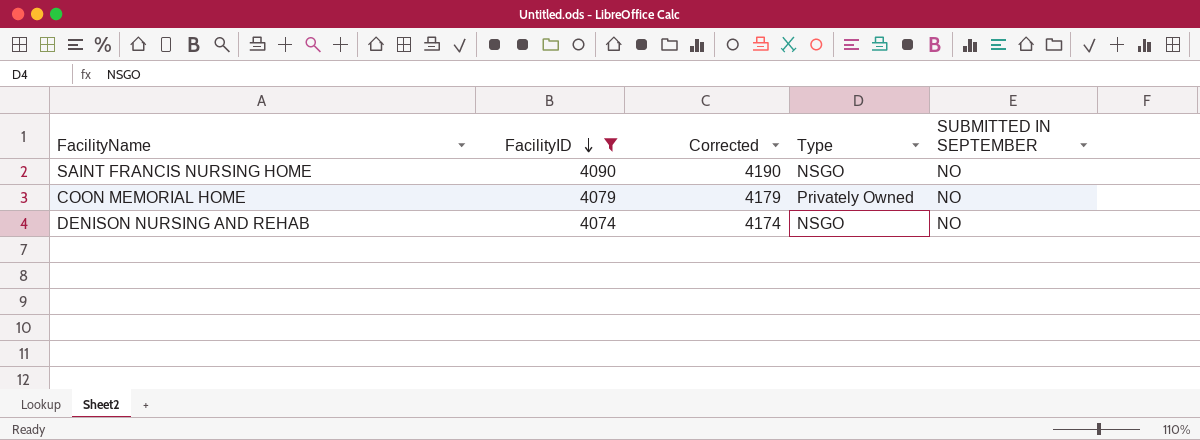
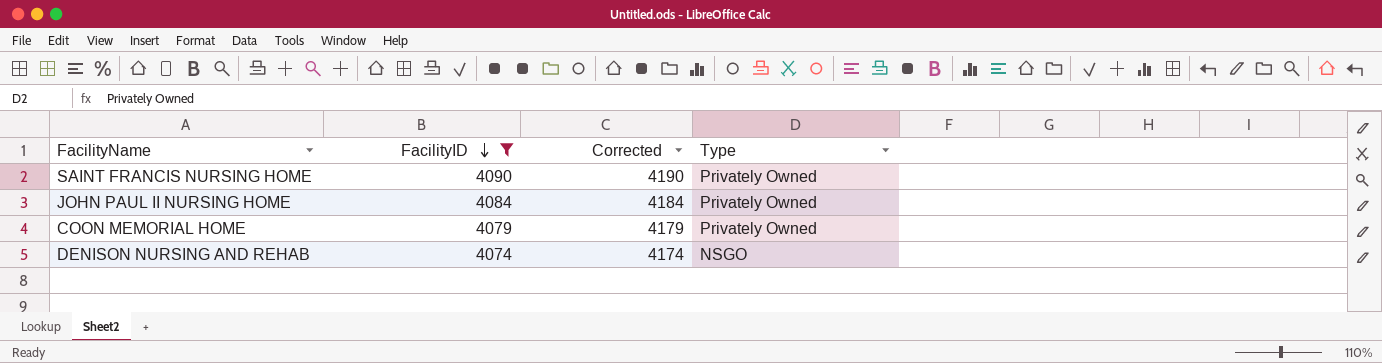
column SUBMITTED IN SEPTEMBER | position: 5 -> none
SAINT FRANCIS NURSING HOME | Type: NSGO -> Privately Owned
row JOHN PAUL II NURSING HOME: none -> 4084 | 4184 | Privately Owned

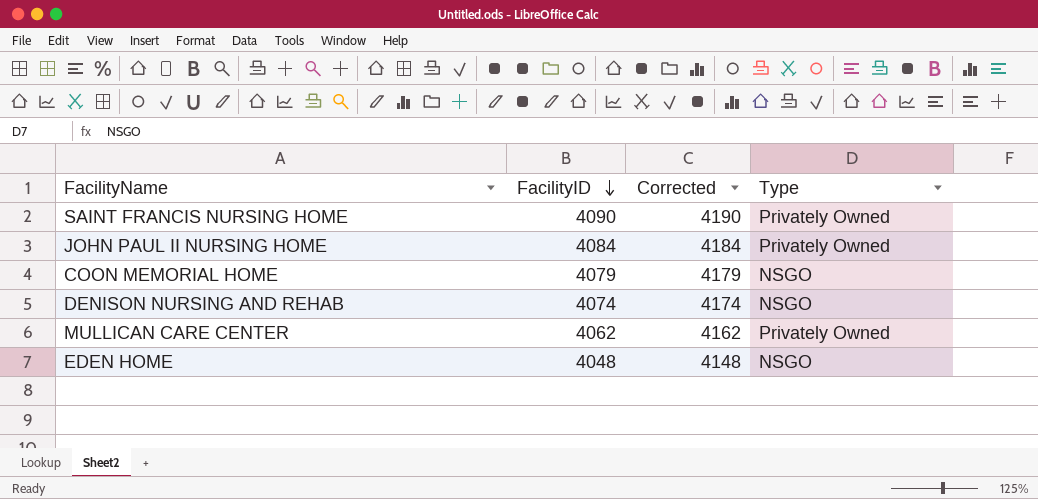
filter: FacilityID >= 4074 -> none
COON MEMORIAL HOME | Type: Privately Owned -> NSGO

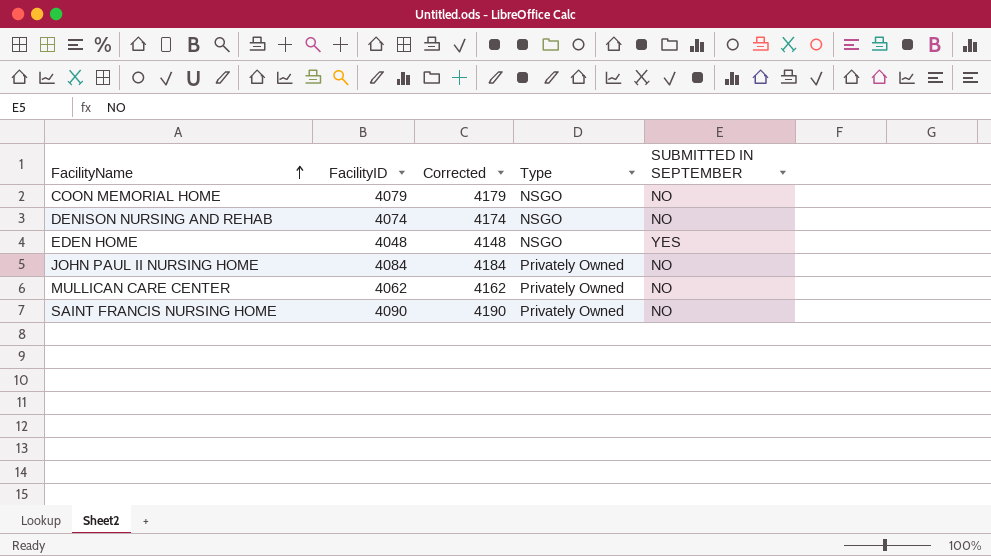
row order: FacilityID descending -> FacilityName ascending
column SUBMITTED IN SEPTEMBER | position: none -> 5

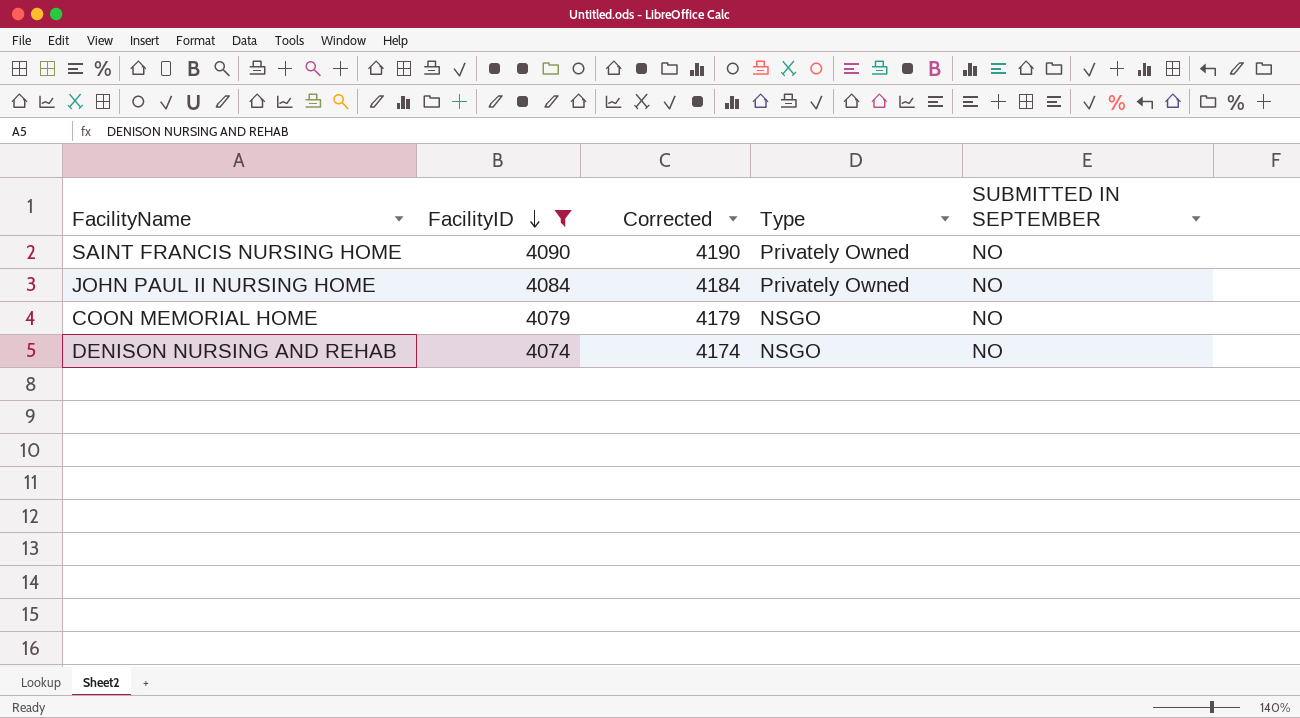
filter: none -> FacilityID >= 4074
row order: FacilityName ascending -> FacilityID descending

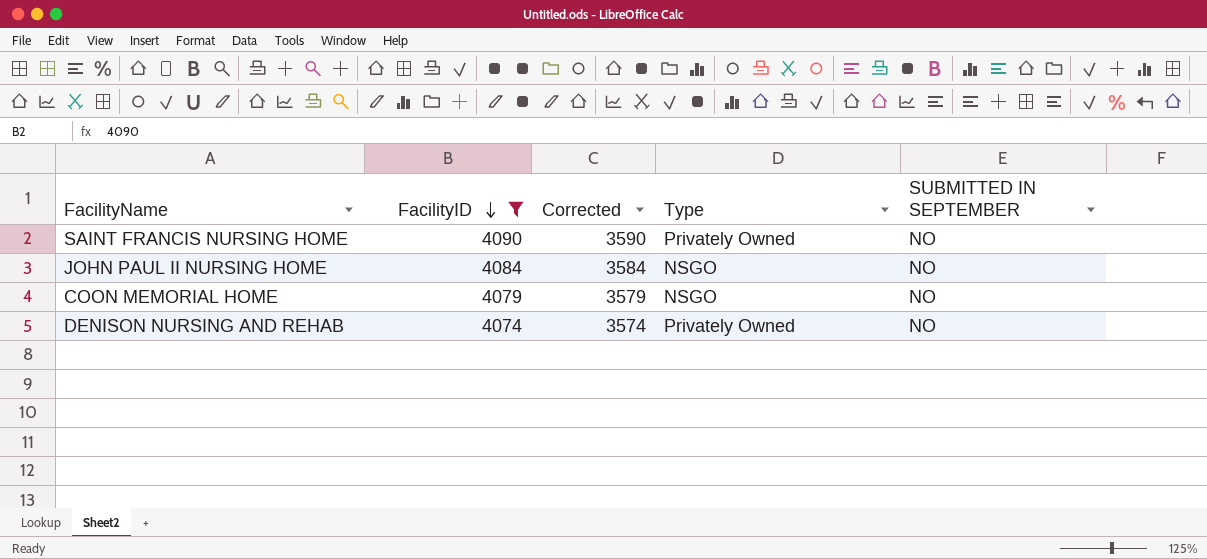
column Corrected | formula: [FacilityID] + 100 -> [FacilityID] - 500
JOHN PAUL II NURSING HOME | Type: Privately Owned -> NSGO
DENISON NURSING AND REHAB | Type: NSGO -> Privately Owned

